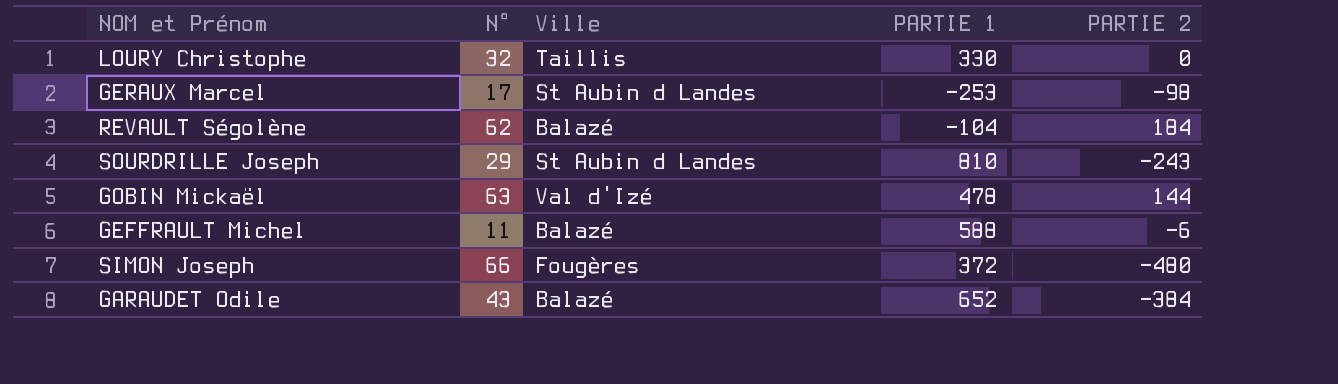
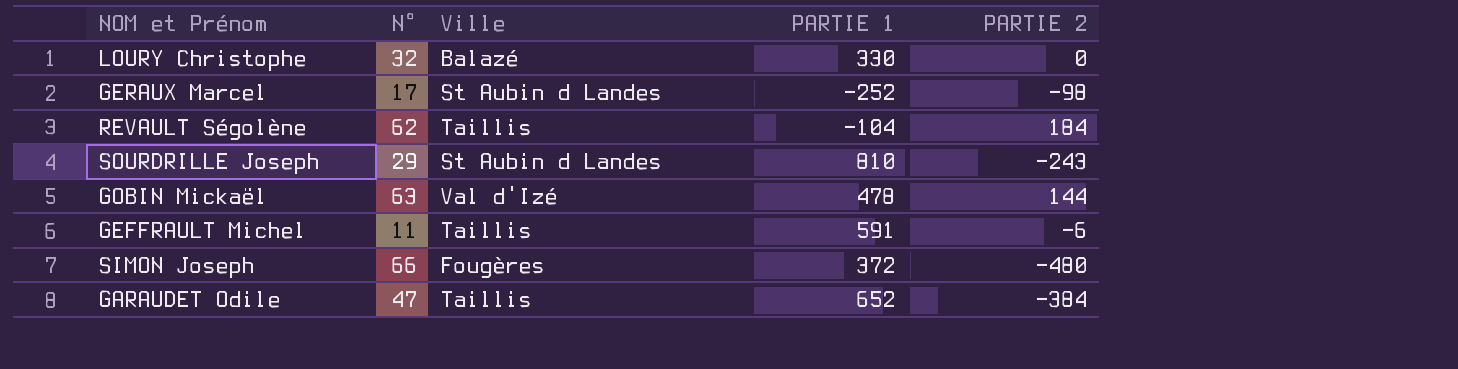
LOURY Christophe | Ville: Taillis -> Balazé
GERAUX Marcel | PARTIE 1: -253 -> -252
REVAULT Ségolène | Ville: Balazé -> Taillis
GEFFRAULT Michel | Ville: Balazé -> Taillis
GEFFRAULT Michel | PARTIE 1: 588 -> 591
GARAUDET Odile | N°: 43 -> 47
GARAUDET Odile | Ville: Balazé -> Taillis

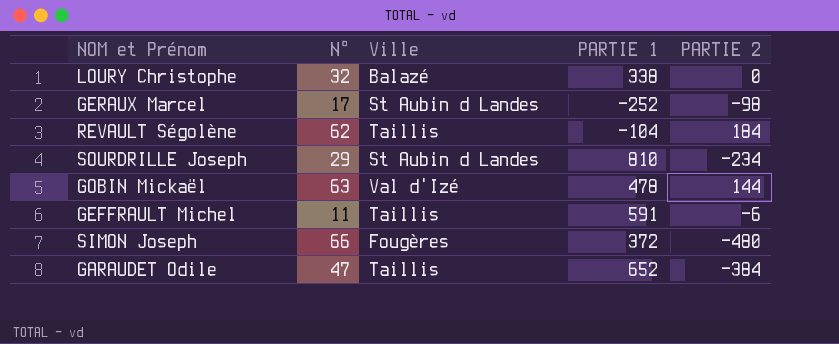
LOURY Christophe | PARTIE 1: 330 -> 338
SOURDRILLE Joseph | PARTIE 2: -243 -> -234

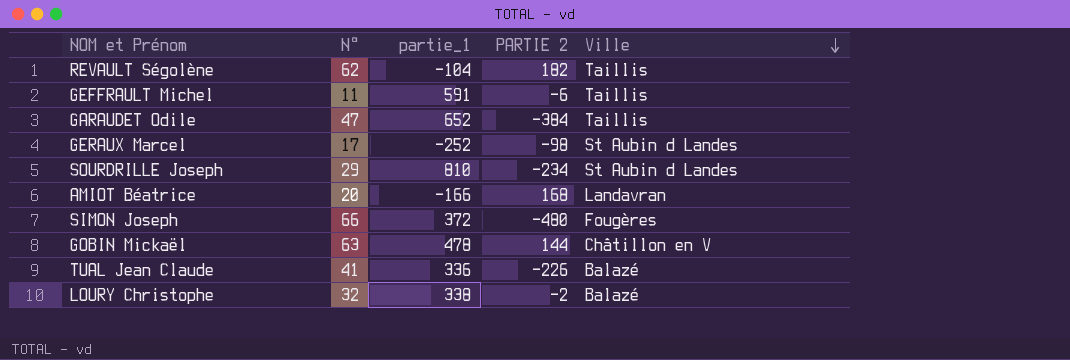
row order: none -> Ville descending
column name: PARTIE 1 -> partie_1
column Ville | position: 3 -> 5
REVAULT Ségolène | PARTIE 2: 184 -> 182
row AMIOT Béatrice: none -> 20 | -166 | 168 | Landavran
GOBIN Mickaël | Ville: Val d'Izé -> Châtillon en V
row TUAL Jean Claude: none -> 41 | 336 | -226 | Balazé
LOURY Christophe | PARTIE 2: 0 -> -2

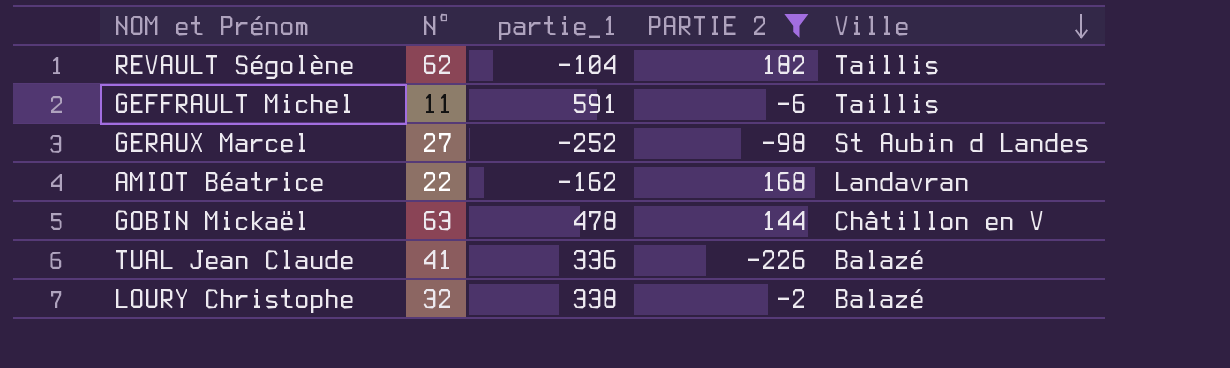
filter: none -> PARTIE 2 >= -226
GERAUX Marcel | N°: 17 -> 27
AMIOT Béatrice | N°: 20 -> 22
AMIOT Béatrice | partie_1: -166 -> -162

